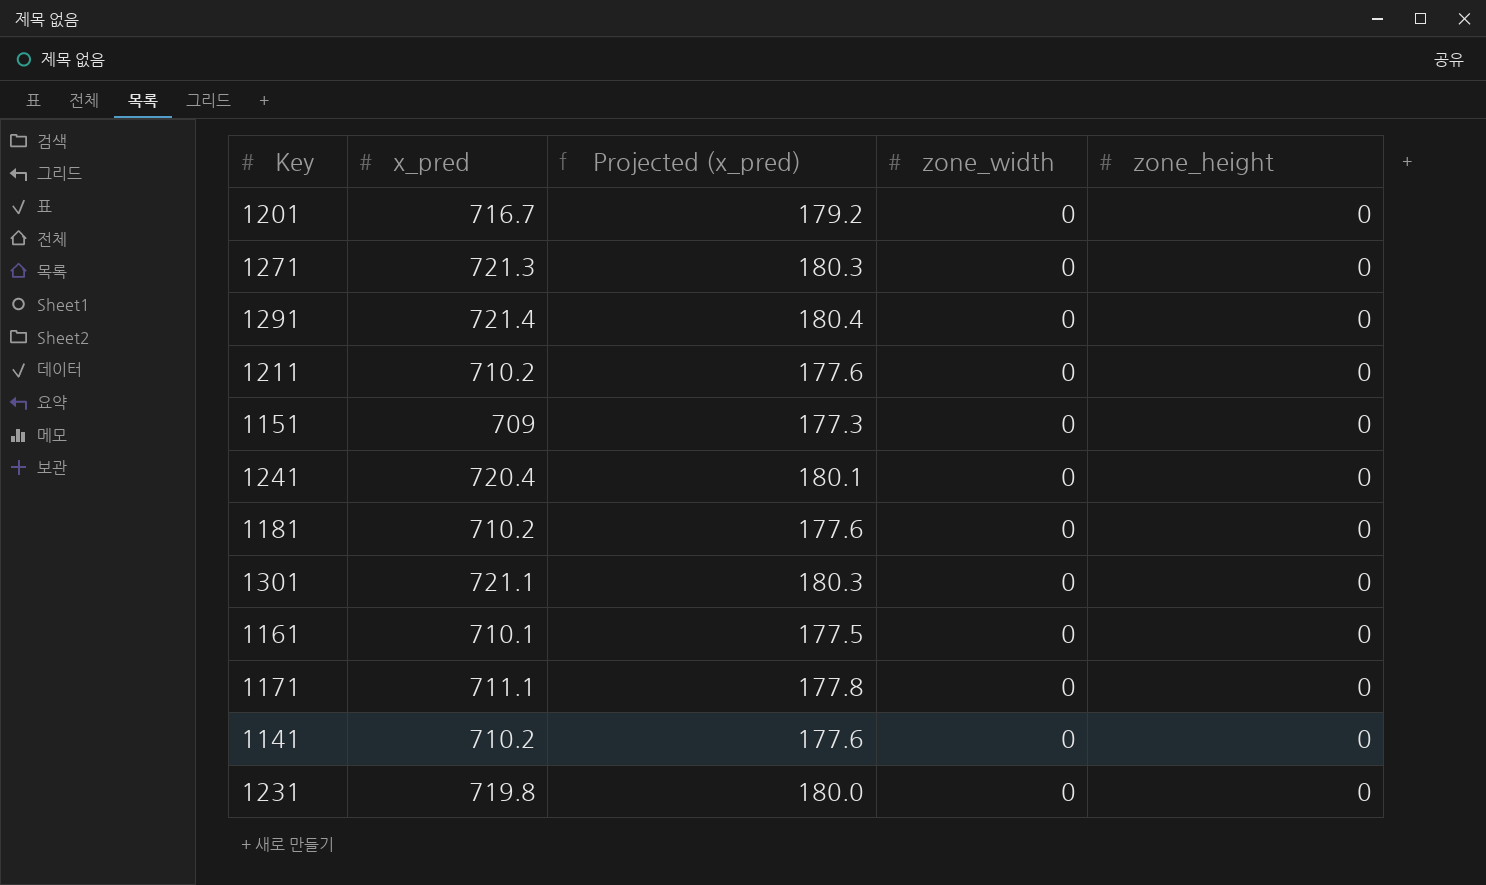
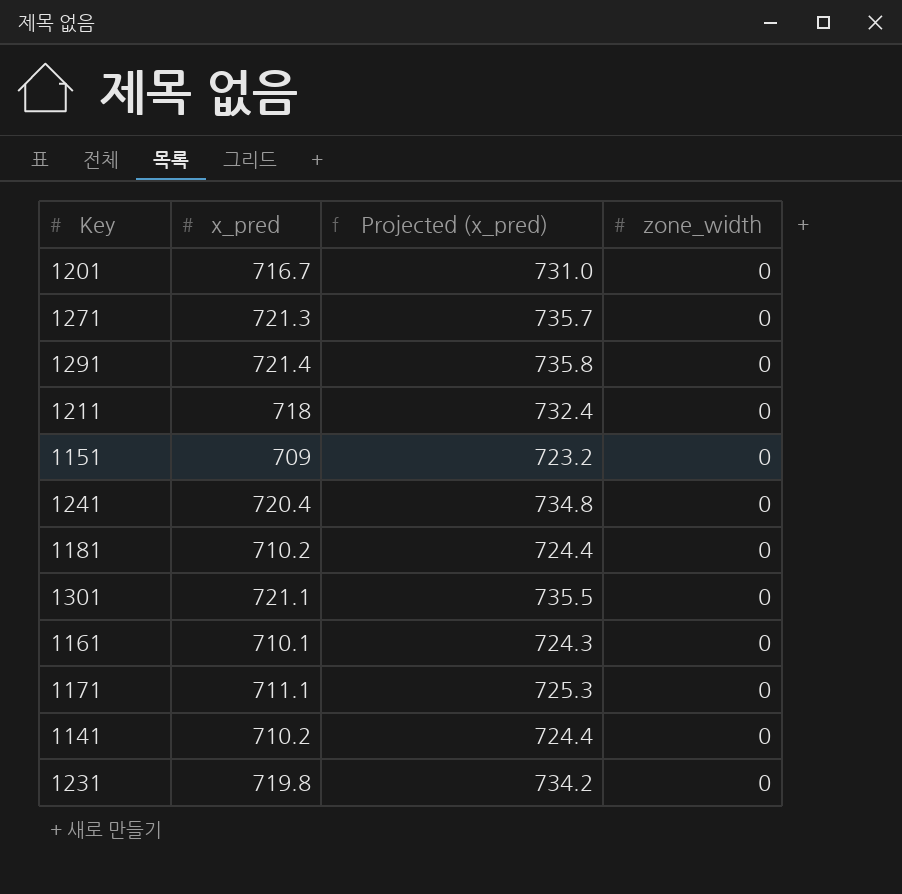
column zone_height | position: 5 -> none
column Projected (x_pred) | formula: [x_pred] * 0.25 -> [x_pred] * 1.02
1211 | x_pred: 710.2 -> 718

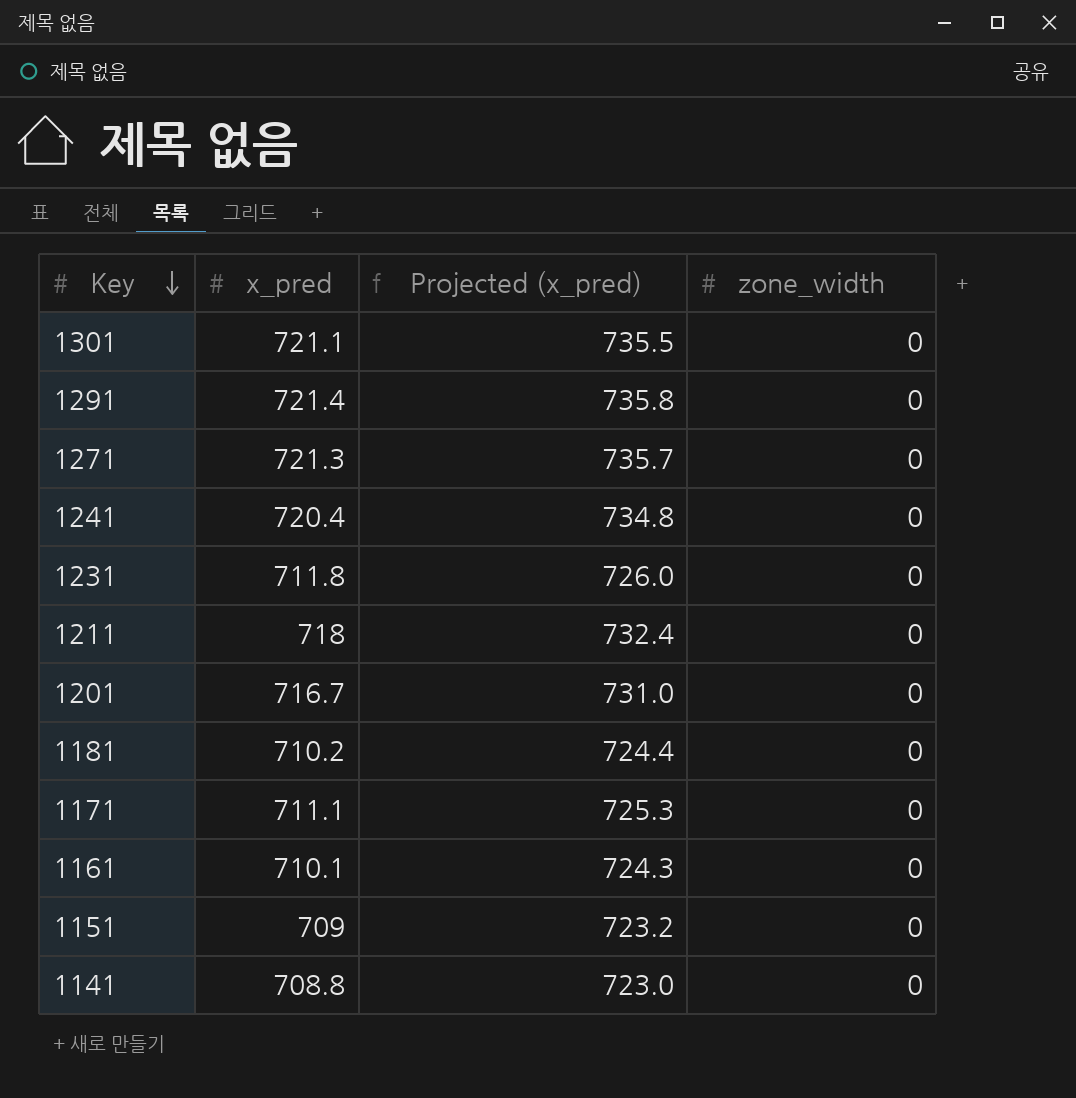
row order: none -> Key descending
1231 | x_pred: 719.8 -> 711.8
1231 | Projected (x_pred): 734.2 -> 726.0
1141 | x_pred: 710.2 -> 708.8
1141 | Projected (x_pred): 724.4 -> 723.0

